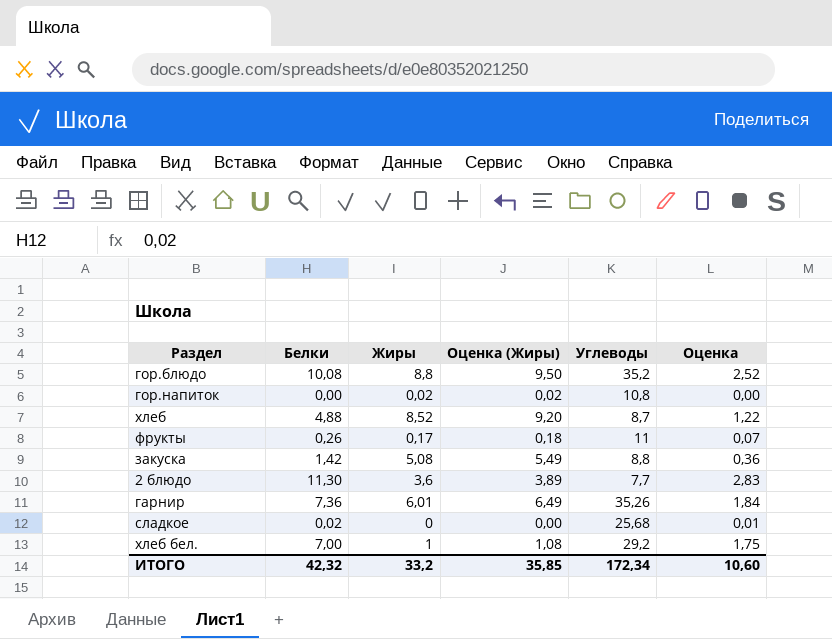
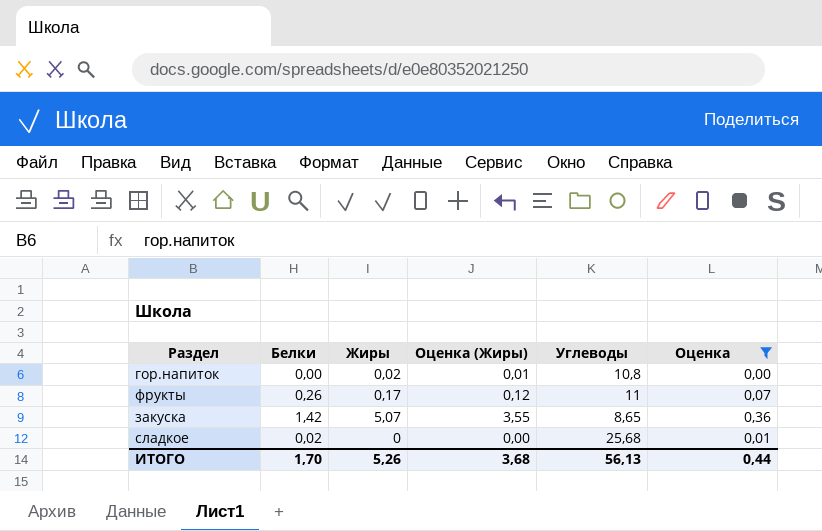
filter: none -> Оценка <= 0,36
column Оценка (Жиры) | formula: [Жиры] * 1,08 -> [Жиры] * 0,7
закуска | Жиры: 5,08 -> 5,07
закуска | Углеводы: 8,8 -> 8,65
ИТОГО | Белки: 42,32 -> 1,70
ИТОГО | Жиры: 33,2 -> 5,26
ИТОГО | Оценка (Жиры): 35,85 -> 3,68
ИТОГО | Углеводы: 172,34 -> 56,13
ИТОГО | Оценка: 10,60 -> 0,44

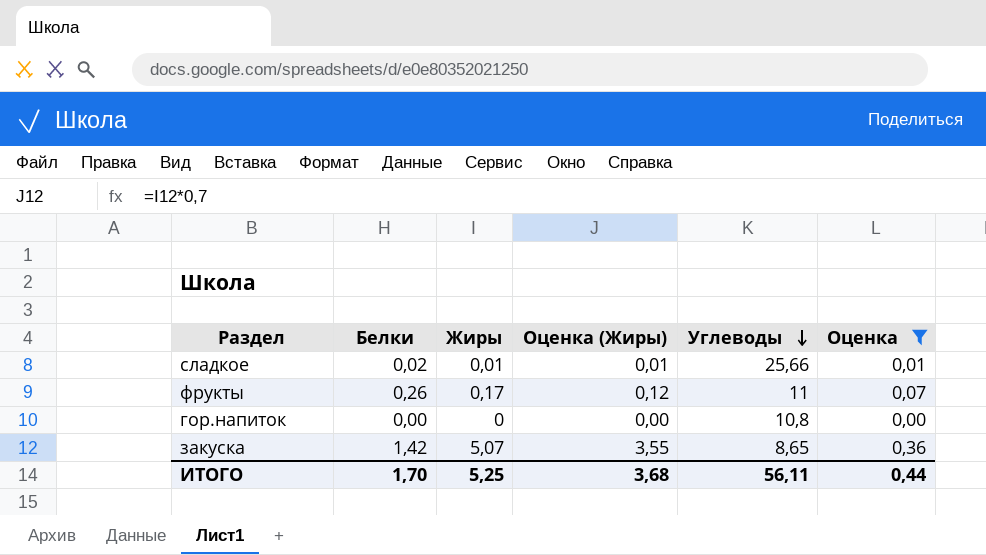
row order: none -> Углеводы descending
сладкое | Жиры: 0 -> 0,01
сладкое | Оценка (Жиры): 0,00 -> 0,01
сладкое | Углеводы: 25,68 -> 25,66
гор.напиток | Жиры: 0,02 -> 0
гор.напиток | Оценка (Жиры): 0,01 -> 0,00
ИТОГО | Жиры: 5,26 -> 5,25
ИТОГО | Углеводы: 56,13 -> 56,11

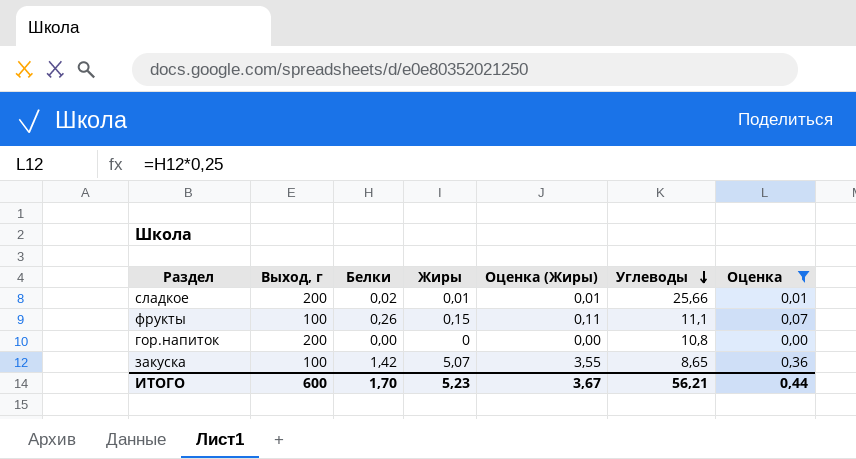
column Выход, г | position: none -> 2
фрукты | Жиры: 0,17 -> 0,15
фрукты | Оценка (Жиры): 0,12 -> 0,11
фрукты | Углеводы: 11 -> 11,1
ИТОГО | Жиры: 5,25 -> 5,23
ИТОГО | Оценка (Жиры): 3,68 -> 3,67
ИТОГО | Углеводы: 56,11 -> 56,21

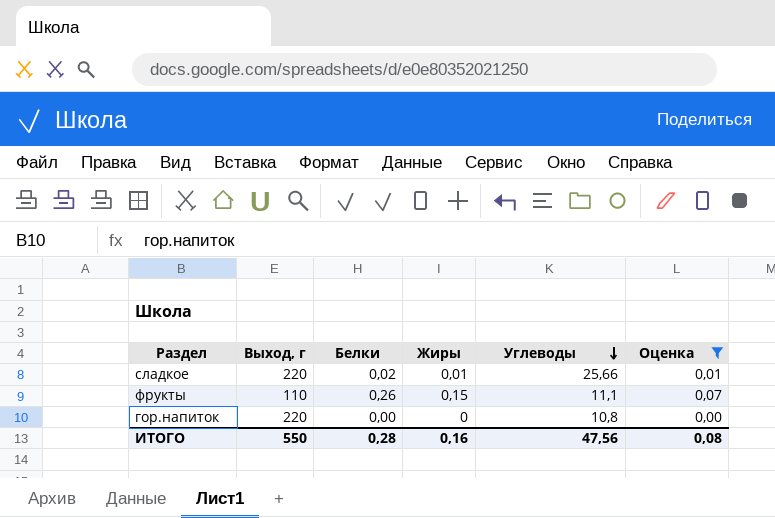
column Оценка (Жиры) | formula: [Жиры] * 0,7 -> none
row закуска: 100 | 1,42 | 5,07 | 3,55 | 8,65 | 0,36 -> none
сладкое | Выход, г: 200 -> 220
фрукты | Выход, г: 100 -> 110
гор.напиток | Выход, г: 200 -> 220
ИТОГО | Выход, г: 600 -> 550
ИТОГО | Белки: 1,70 -> 0,28
ИТОГО | Жиры: 5,23 -> 0,16
ИТОГО | Углеводы: 56,21 -> 47,56
ИТОГО | Оценка: 0,44 -> 0,08

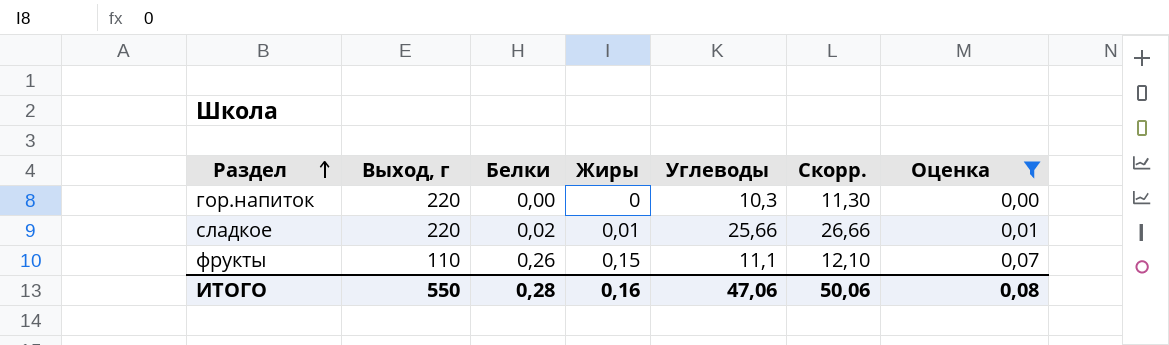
row order: Углеводы descending -> Раздел ascending
column Скорр. | formula: none -> [Углеводы] + 1
гор.напиток | Углеводы: 10,8 -> 10,3
ИТОГО | Углеводы: 47,56 -> 47,06

